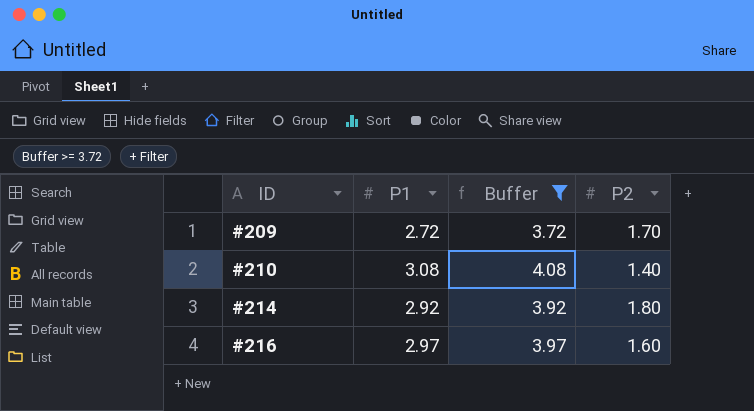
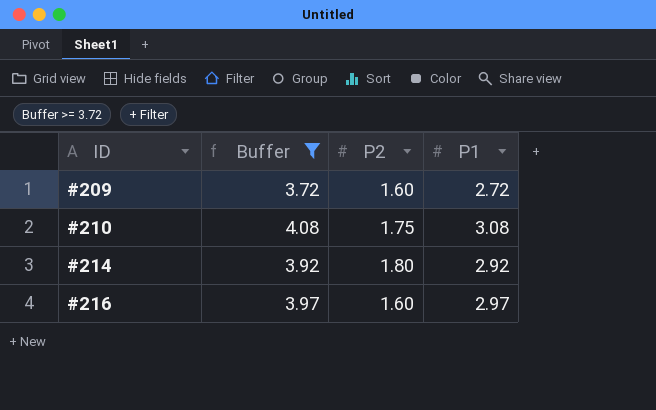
column P1 | position: 2 -> 4
#209 | P2: 1.70 -> 1.60
#210 | P2: 1.40 -> 1.75

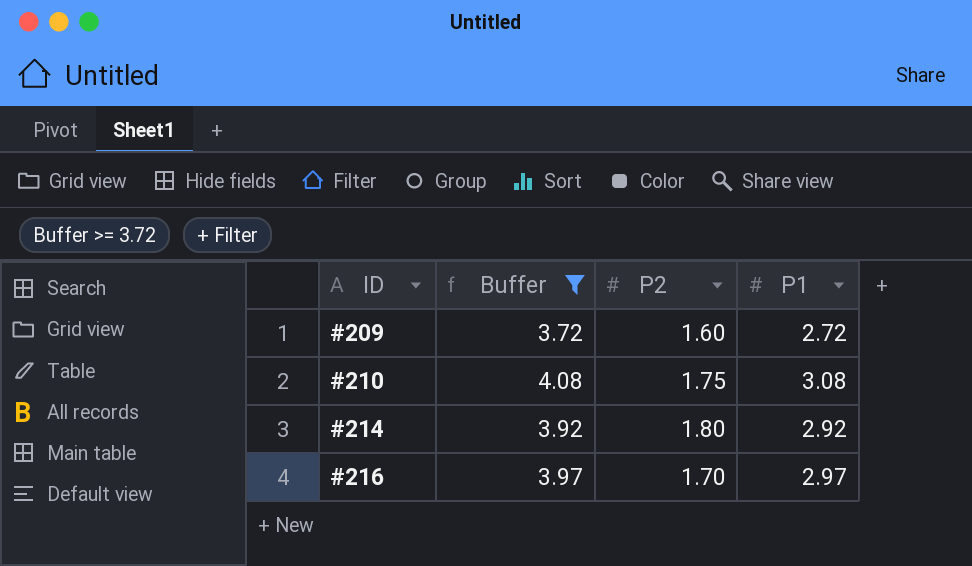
#216 | P2: 1.60 -> 1.70

